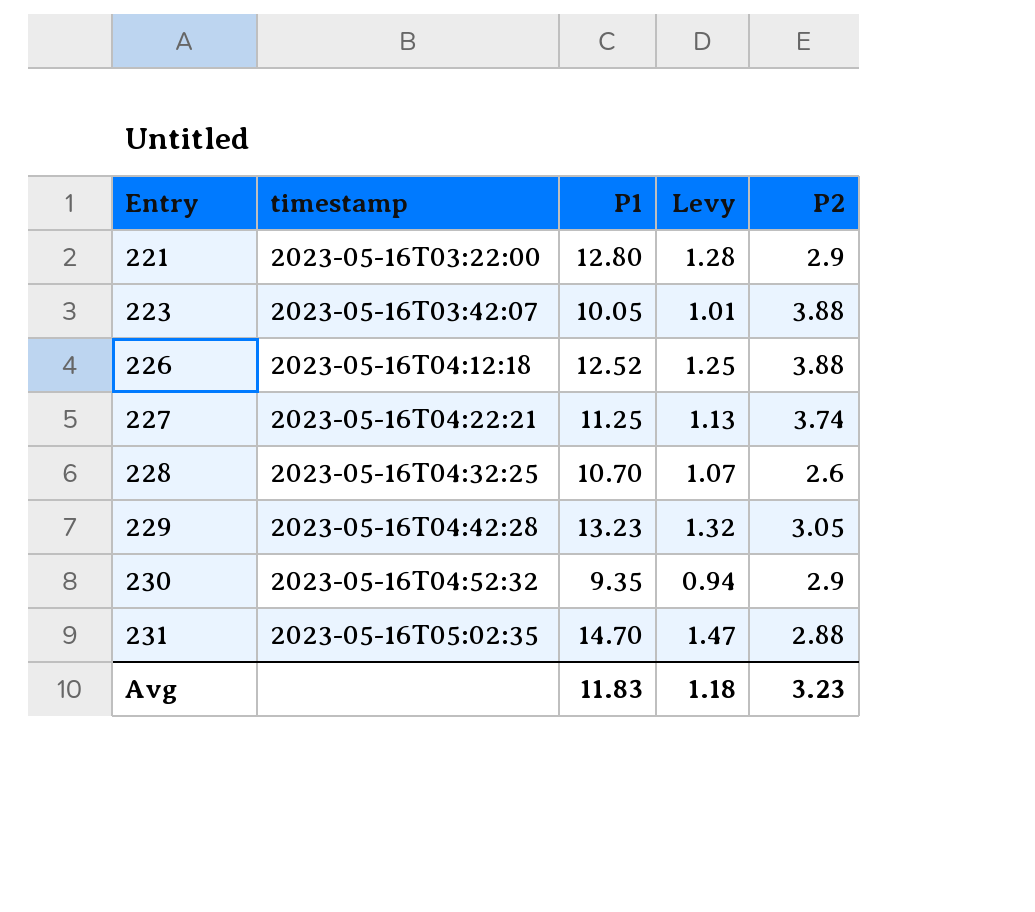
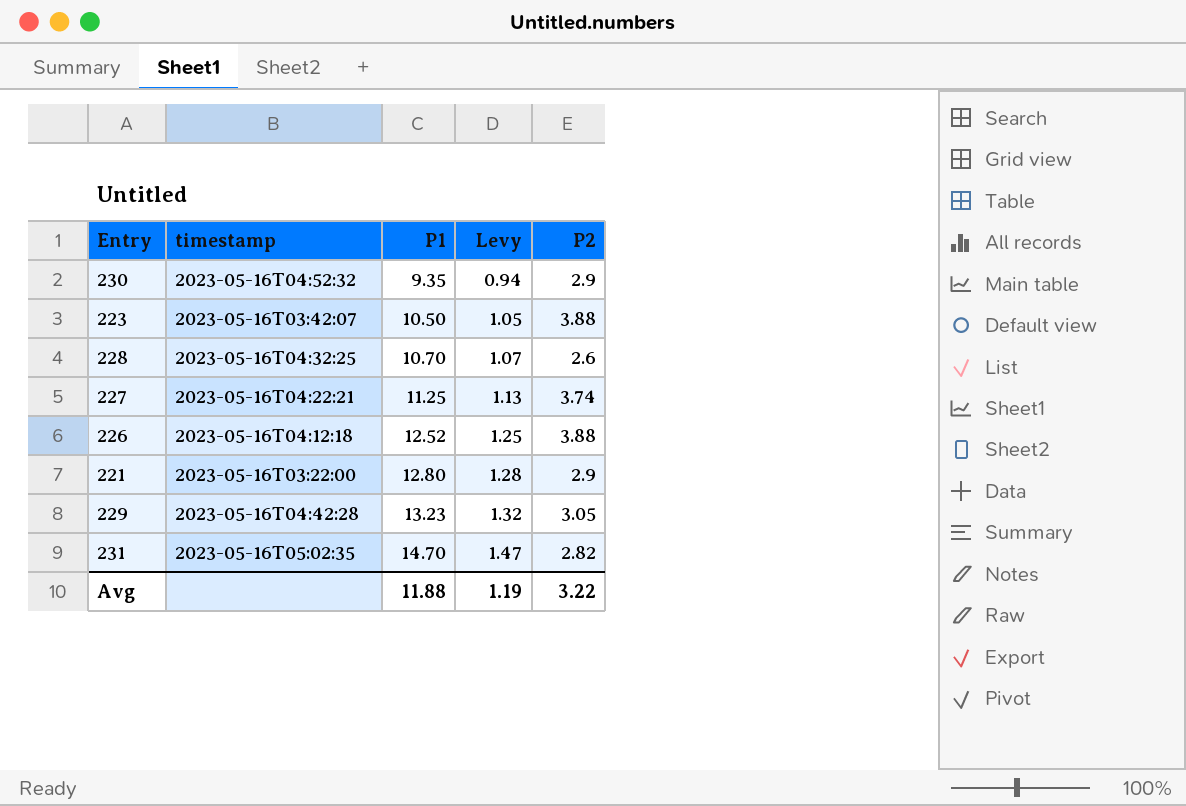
row order: Entry ascending -> P1 ascending
223 | P1: 10.05 -> 10.50
223 | Levy: 1.01 -> 1.05
231 | P2: 2.88 -> 2.82
Avg | P1: 11.83 -> 11.88
Avg | Levy: 1.18 -> 1.19
Avg | P2: 3.23 -> 3.22

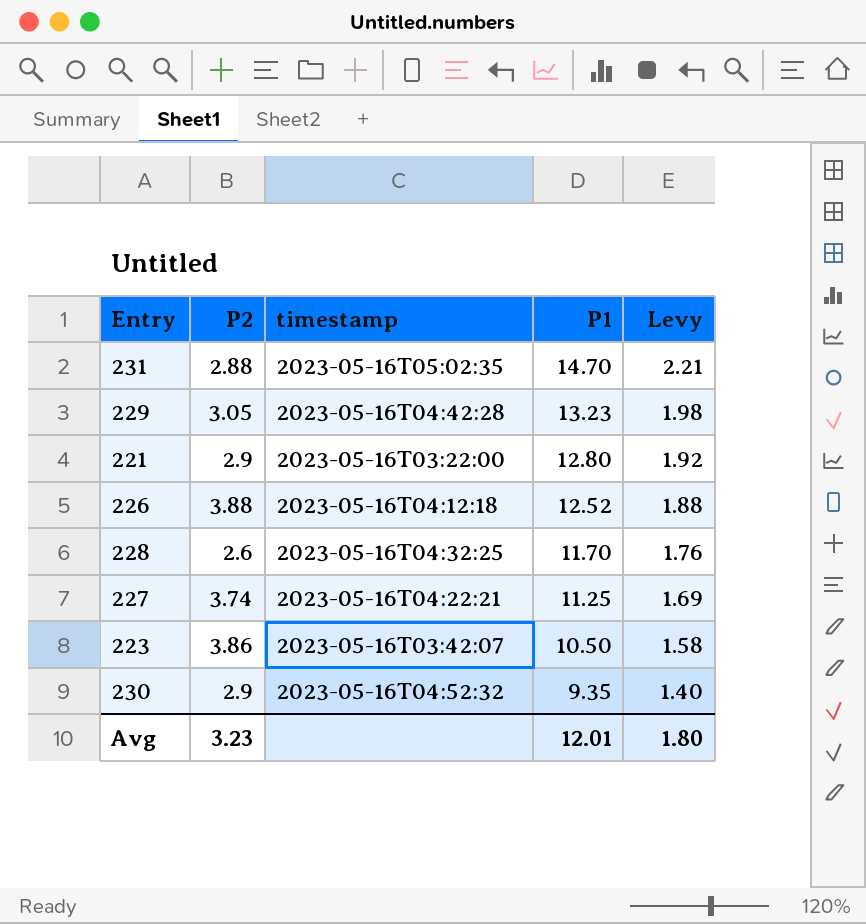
row order: P1 ascending -> P1 descending
column P2 | position: 5 -> 2
column Levy | formula: [P1] * 0.1 -> [P1] * 0.15
231 | P2: 2.82 -> 2.88
228 | P1: 10.70 -> 11.70
223 | P2: 3.88 -> 3.86
Avg | P2: 3.22 -> 3.23
Avg | P1: 11.88 -> 12.01
Avg | Levy: 1.19 -> 1.80

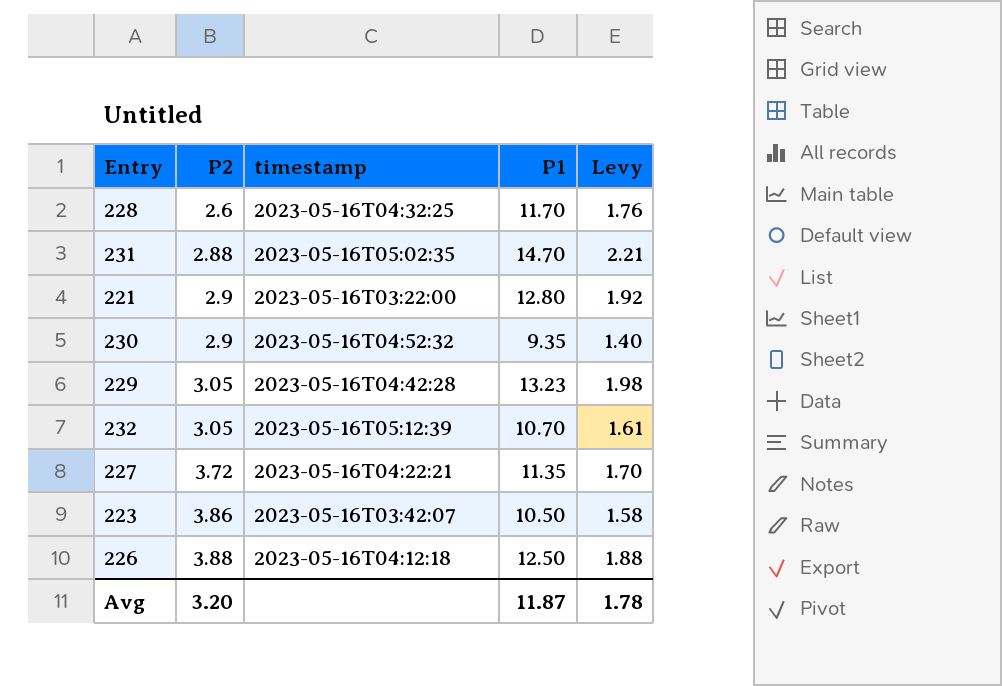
row order: P1 descending -> P2 ascending
row 232: none -> 3.05 | 2023-05-16T05:12:39 | 10.70 | 1.61
227 | P2: 3.74 -> 3.72
227 | P1: 11.25 -> 11.35
227 | Levy: 1.69 -> 1.70
226 | P1: 12.52 -> 12.50
Avg | P2: 3.23 -> 3.20
Avg | P1: 12.01 -> 11.87
Avg | Levy: 1.80 -> 1.78

